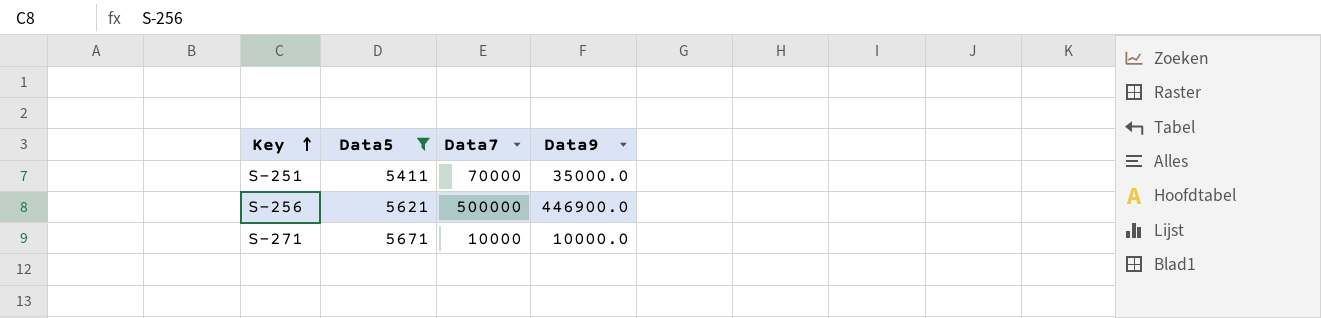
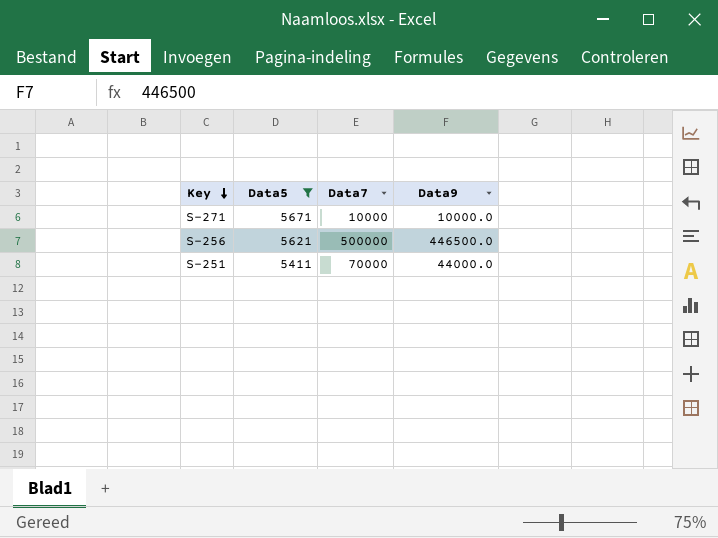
row order: Key ascending -> Key descending
S-256 | Data9: 446900.0 -> 446500.0
S-251 | Data9: 35000.0 -> 44000.0

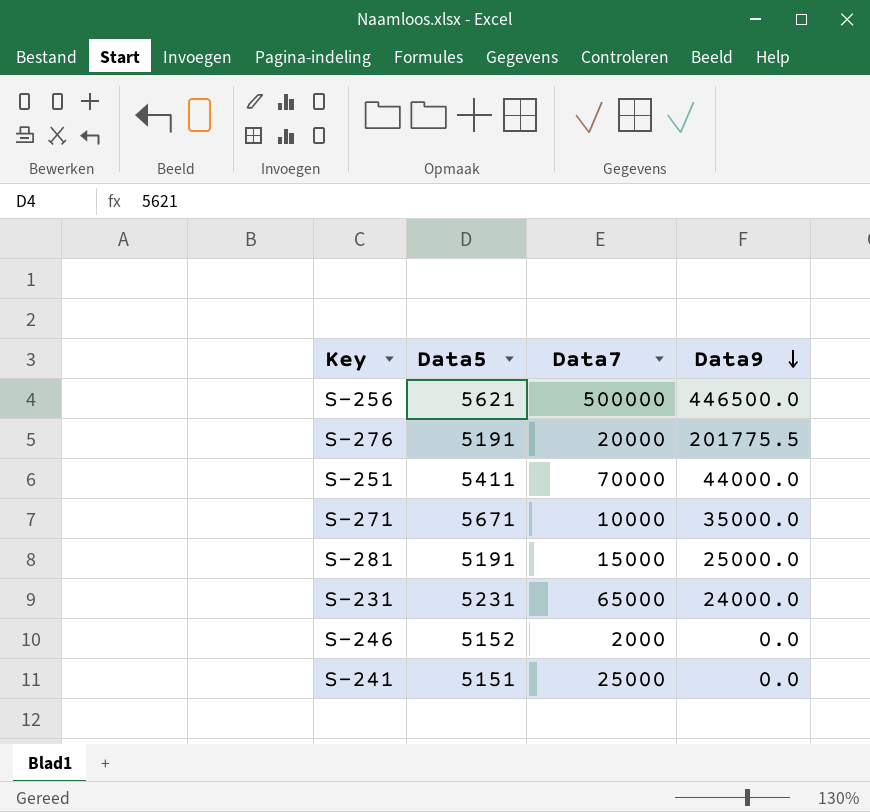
filter: Data5 >= 5411 -> none
row order: Key descending -> Data9 descending
S-271 | Data9: 10000.0 -> 35000.0

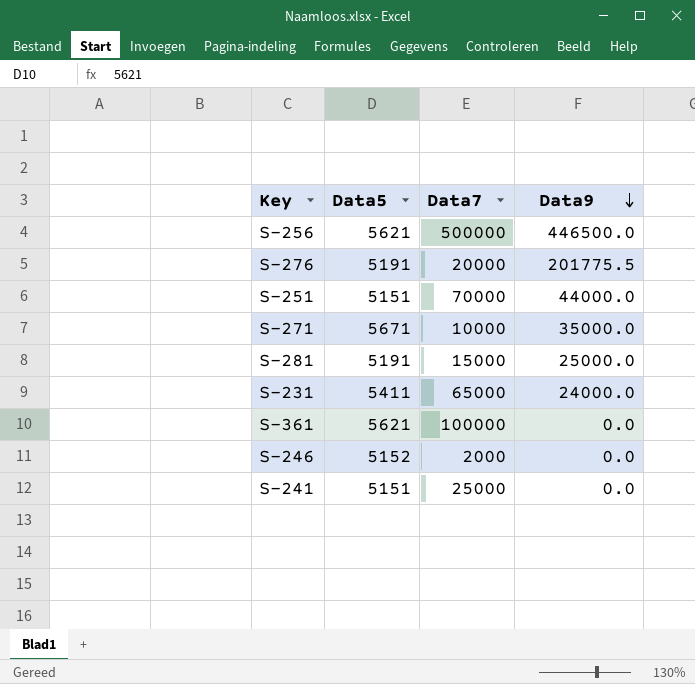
S-251 | Data5: 5411 -> 5151
S-231 | Data5: 5231 -> 5411
row S-361: none -> 5621 | 100000 | 0.0

